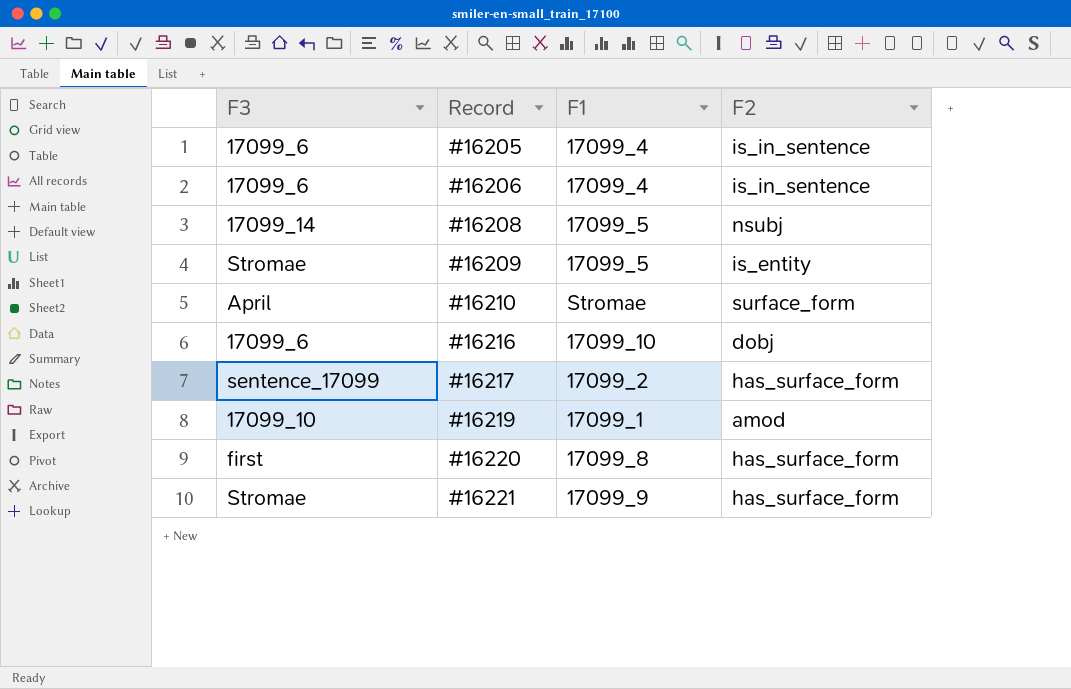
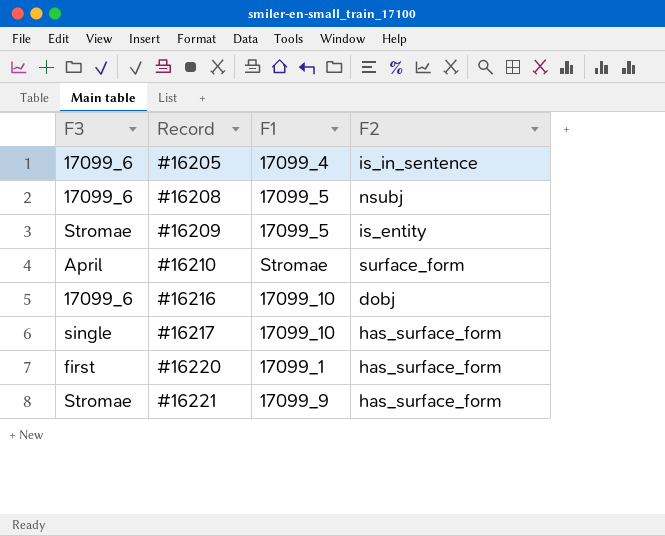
row #16206: 17099_6 | 17099_4 | is_in_sentence -> none
row #16219: 17099_10 | 17099_1 | amod -> none
#16208 | F3: 17099_14 -> 17099_6
#16217 | F3: sentence_17099 -> single
#16217 | F1: 17099_2 -> 17099_10
#16220 | F1: 17099_8 -> 17099_1

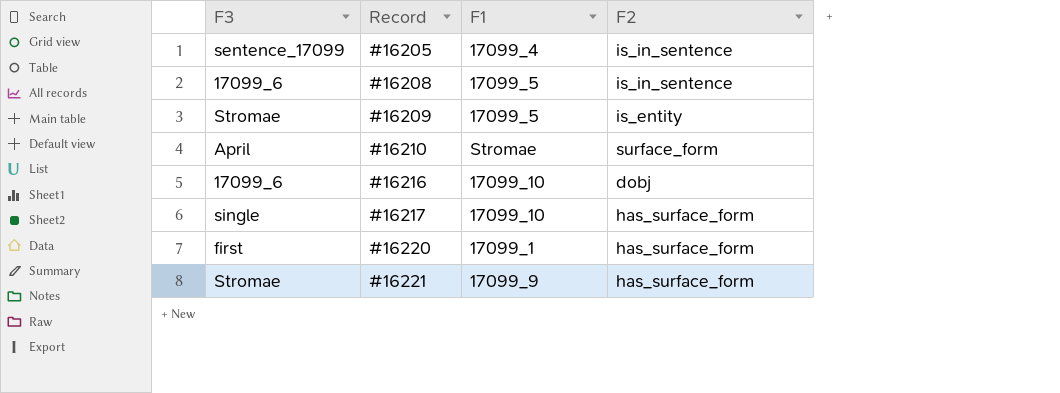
#16205 | F3: 17099_6 -> sentence_17099
#16208 | F2: nsubj -> is_in_sentence

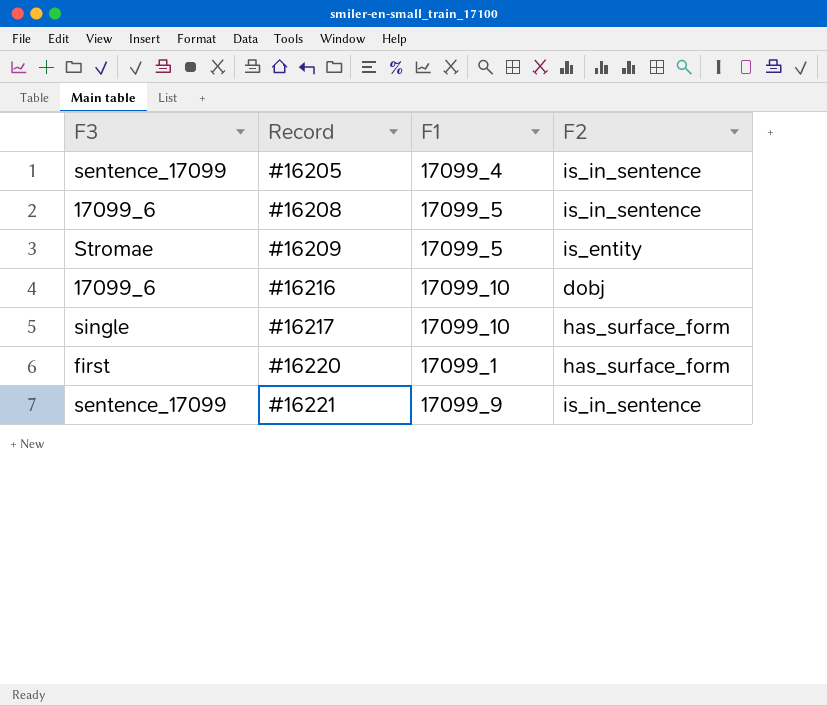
row #16210: April | Stromae | surface_form -> none
#16221 | F3: Stromae -> sentence_17099
#16221 | F2: has_surface_form -> is_in_sentence

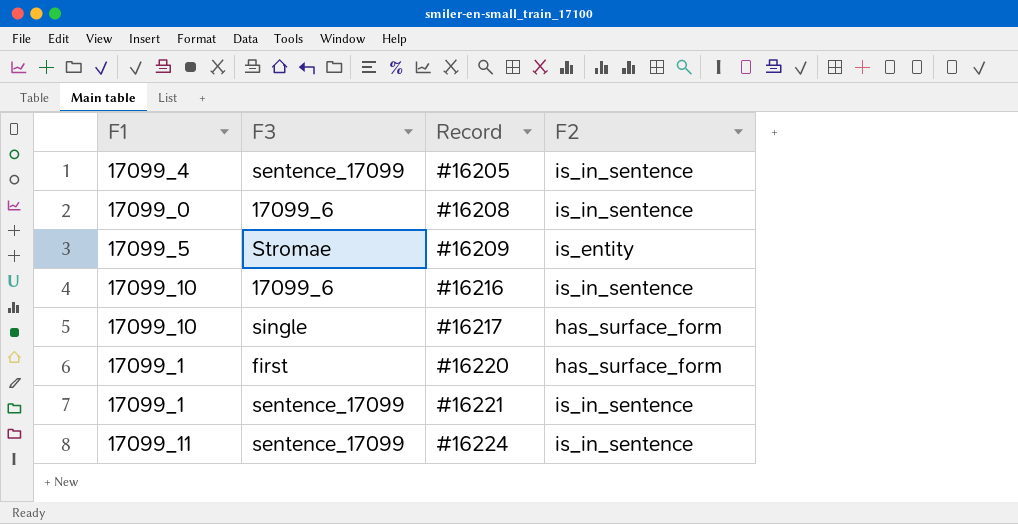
column F1 | position: 3 -> 1
#16208 | F1: 17099_5 -> 17099_0
#16216 | F2: dobj -> is_in_sentence
#16221 | F1: 17099_9 -> 17099_1
row #16224: none -> 17099_11 | sentence_17099 | is_in_sentence

